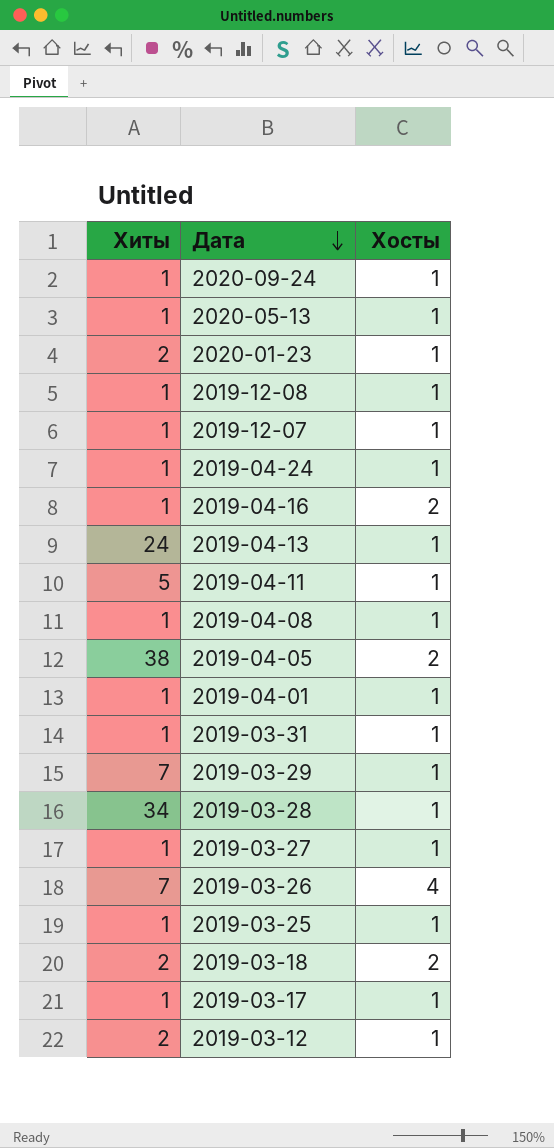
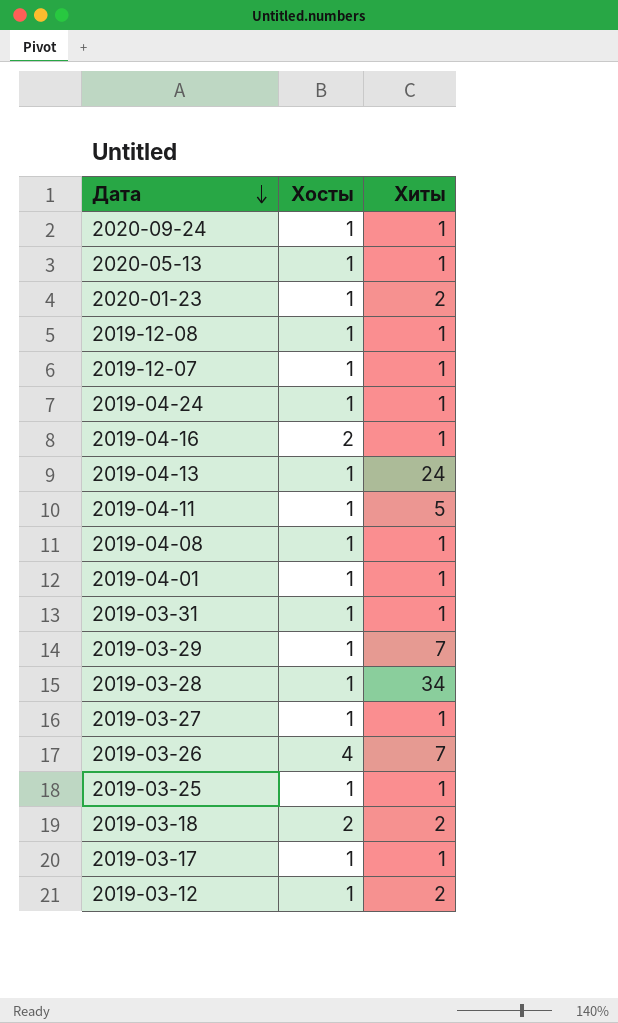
column Хиты | position: 1 -> 3
row 2019-04-05: 38 | 2 -> none

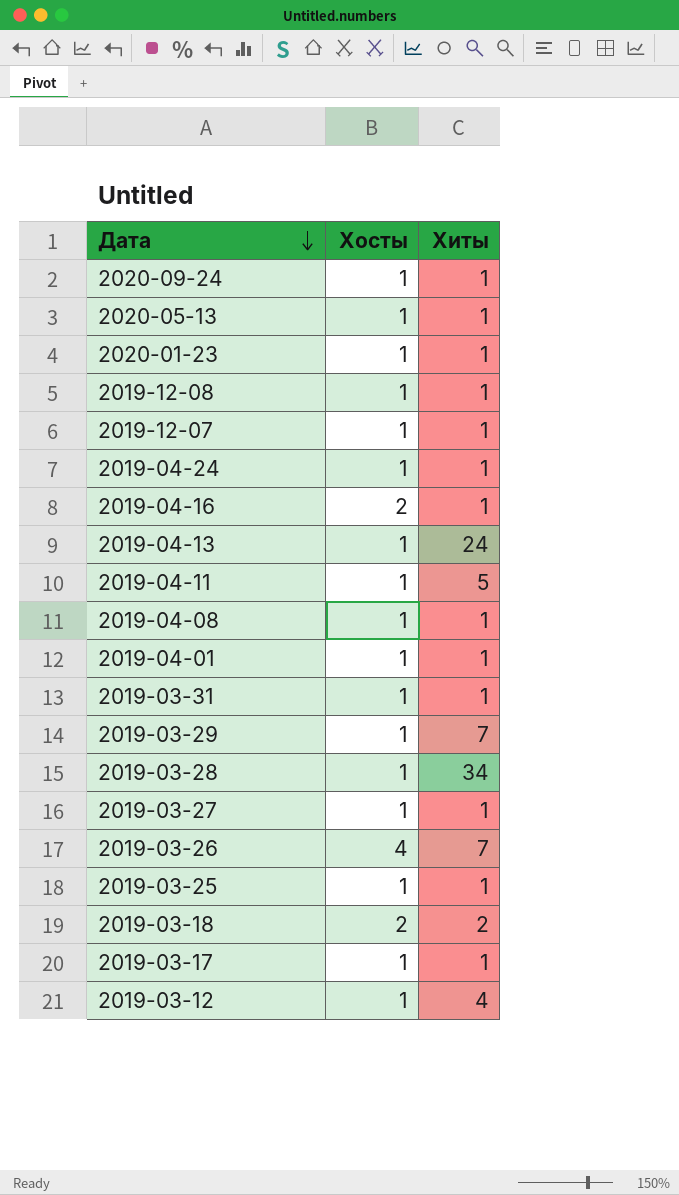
2020-01-23 | Хиты: 2 -> 1
2019-03-12 | Хиты: 2 -> 4

